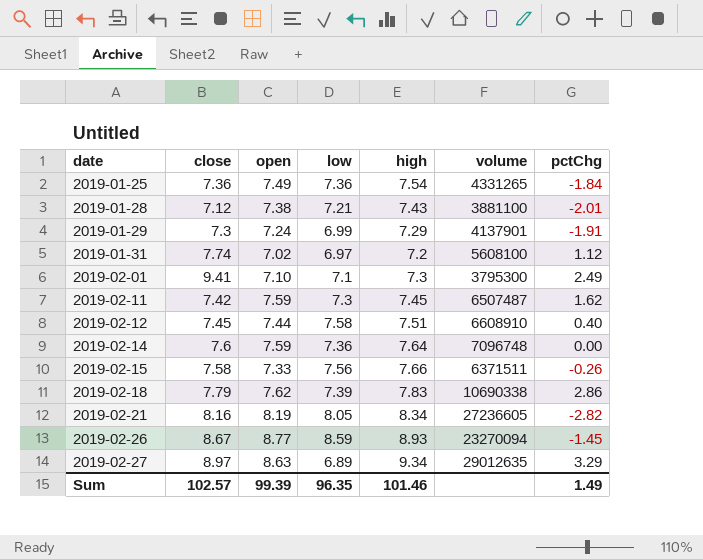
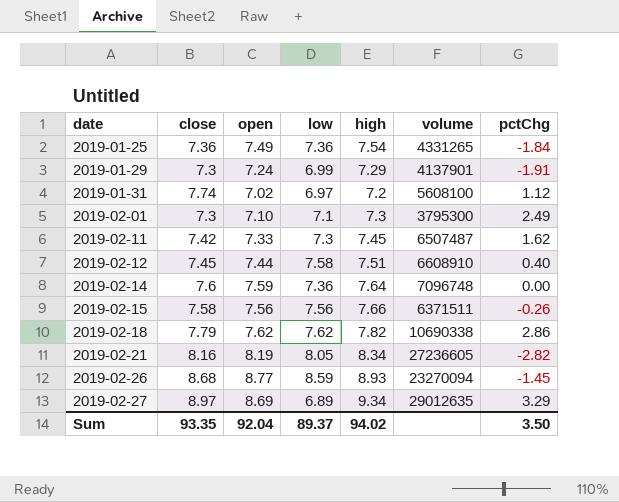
row 2019-01-28: 7.12 | 7.38 | 7.21 | 7.43 | 3881100 | -2.01 -> none
2019-02-01 | close: 9.41 -> 7.3
2019-02-11 | open: 7.59 -> 7.33
2019-02-15 | open: 7.33 -> 7.56
2019-02-18 | low: 7.39 -> 7.62
2019-02-18 | high: 7.83 -> 7.82
2019-02-26 | close: 8.67 -> 8.68
2019-02-27 | open: 8.63 -> 8.69
Sum | close: 102.57 -> 93.35
Sum | open: 99.39 -> 92.04
Sum | low: 96.35 -> 89.37
Sum | high: 101.46 -> 94.02
Sum | pctChg: 1.49 -> 3.50

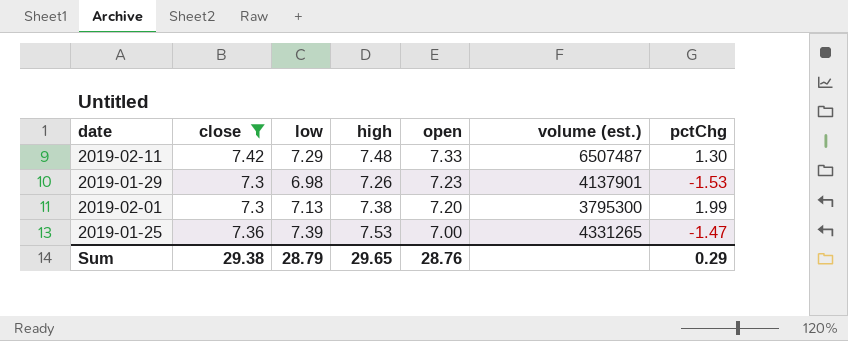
filter: none -> close <= 7.42
row order: date ascending -> open descending
column open | position: 3 -> 5
column name: volume -> volume (est.)
2019-02-11 | low: 7.3 -> 7.29
2019-02-11 | high: 7.45 -> 7.48
2019-02-11 | pctChg: 1.62 -> 1.30
2019-01-29 | low: 6.99 -> 6.98
2019-01-29 | high: 7.29 -> 7.26
2019-01-29 | open: 7.24 -> 7.23
2019-01-29 | pctChg: -1.91 -> -1.53
2019-02-01 | low: 7.1 -> 7.13
2019-02-01 | high: 7.3 -> 7.38
2019-02-01 | open: 7.10 -> 7.20
2019-02-01 | pctChg: 2.49 -> 1.99
2019-01-25 | low: 7.36 -> 7.39
2019-01-25 | high: 7.54 -> 7.53
2019-01-25 | open: 7.49 -> 7.00
2019-01-25 | pctChg: -1.84 -> -1.47
Sum | close: 93.35 -> 29.38
Sum | low: 89.37 -> 28.79
Sum | high: 94.02 -> 29.65
Sum | open: 92.04 -> 28.76
Sum | pctChg: 3.50 -> 0.29

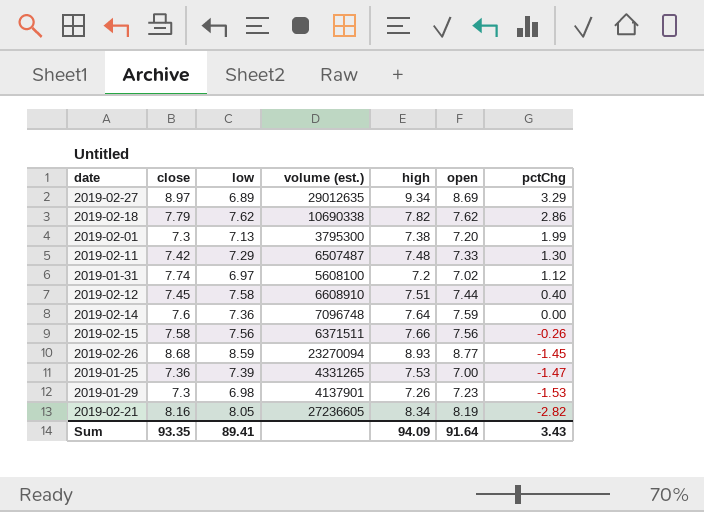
filter: close <= 7.42 -> none
row order: open descending -> pctChg descending
column volume (est.) | position: 6 -> 4
Sum | close: 29.38 -> 93.35
Sum | low: 28.79 -> 89.41
Sum | high: 29.65 -> 94.09
Sum | open: 28.76 -> 91.64
Sum | pctChg: 0.29 -> 3.43

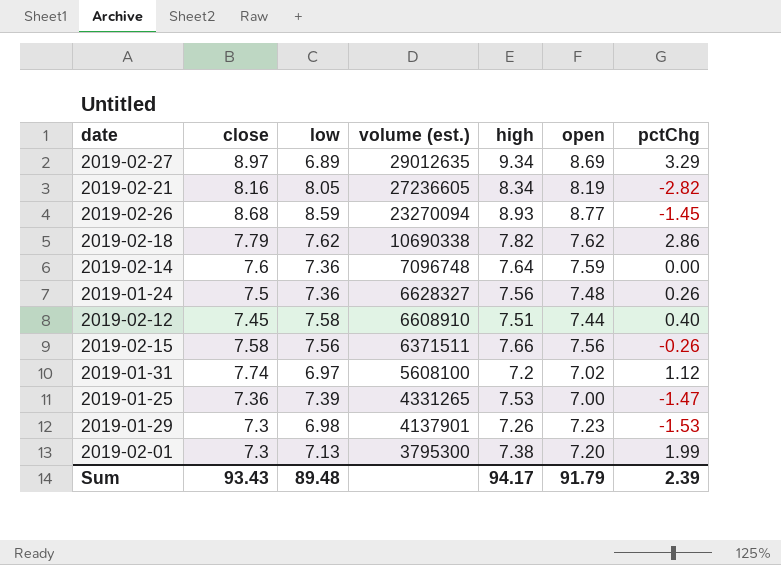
row order: pctChg descending -> volume (est.) descending
row 2019-02-11: 7.42 | 7.29 | 6507487 | 7.48 | 7.33 | 1.30 -> none
row 2019-01-24: none -> 7.5 | 7.36 | 6628327 | 7.56 | 7.48 | 0.26
Sum | close: 93.35 -> 93.43
Sum | low: 89.41 -> 89.48
Sum | high: 94.09 -> 94.17
Sum | open: 91.64 -> 91.79
Sum | pctChg: 3.43 -> 2.39

